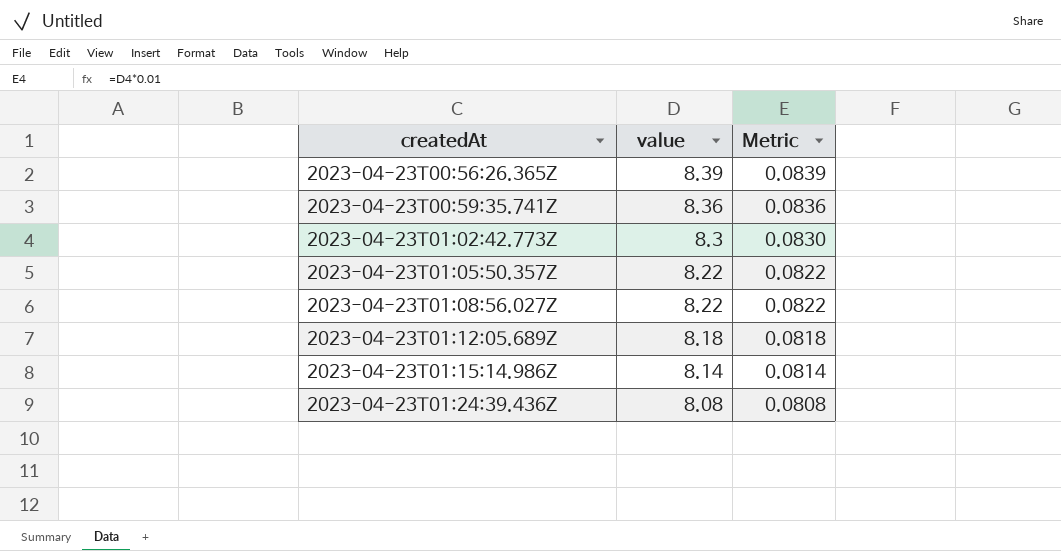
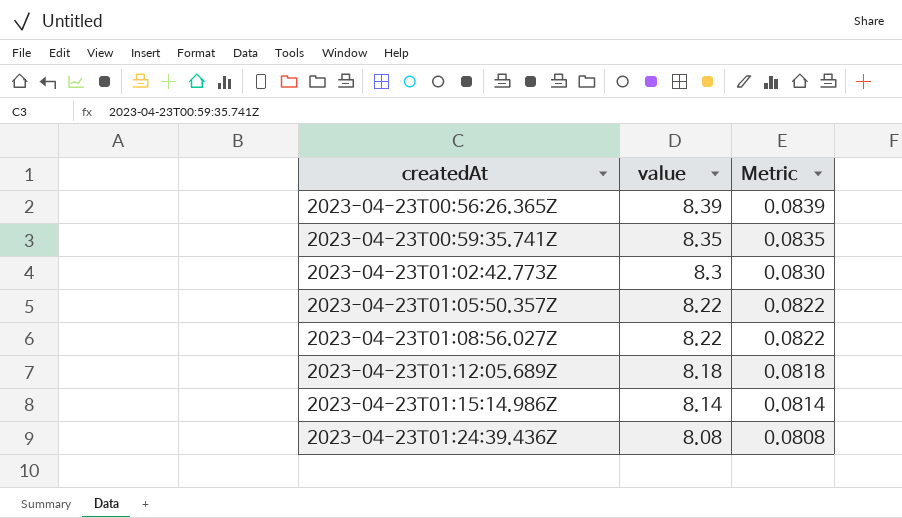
2023-04-23T00:59:35.741Z | value: 8.36 -> 8.35
2023-04-23T00:59:35.741Z | Metric: 0.0836 -> 0.0835

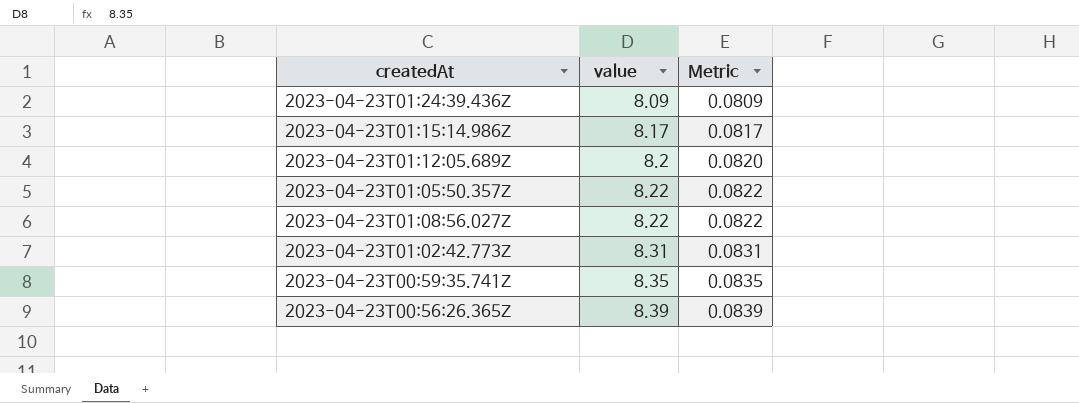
row order: createdAt ascending -> value ascending
2023-04-23T01:24:39.436Z | value: 8.08 -> 8.09
2023-04-23T01:24:39.436Z | Metric: 0.0808 -> 0.0809
2023-04-23T01:15:14.986Z | value: 8.14 -> 8.17
2023-04-23T01:15:14.986Z | Metric: 0.0814 -> 0.0817
2023-04-23T01:12:05.689Z | value: 8.18 -> 8.2
2023-04-23T01:12:05.689Z | Metric: 0.0818 -> 0.0820
2023-04-23T01:02:42.773Z | value: 8.3 -> 8.31
2023-04-23T01:02:42.773Z | Metric: 0.0830 -> 0.0831

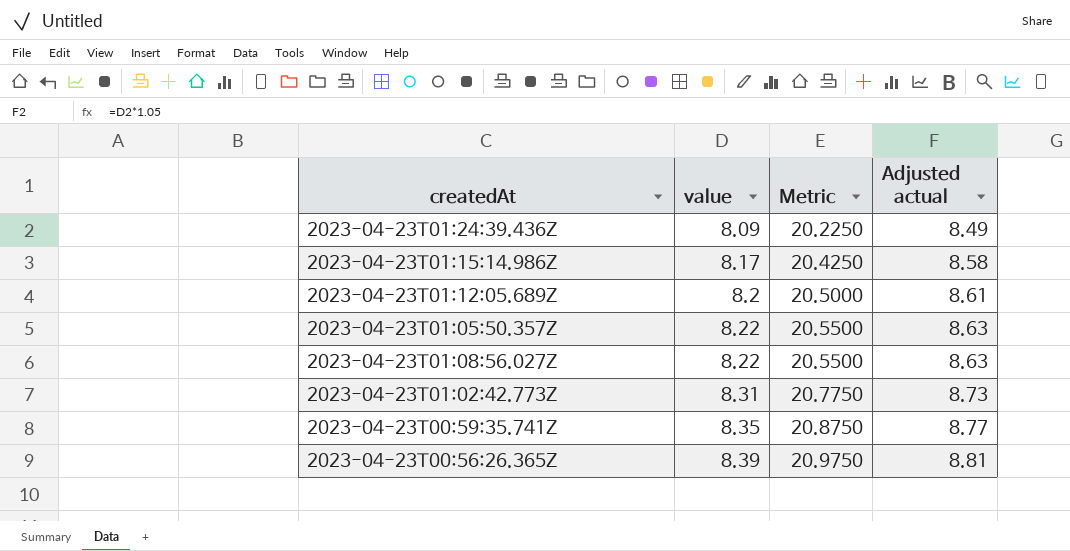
column Metric | formula: [value] * 0.01 -> [value] * 2.5
column Adjusted actual | formula: none -> [value] * 1.05

